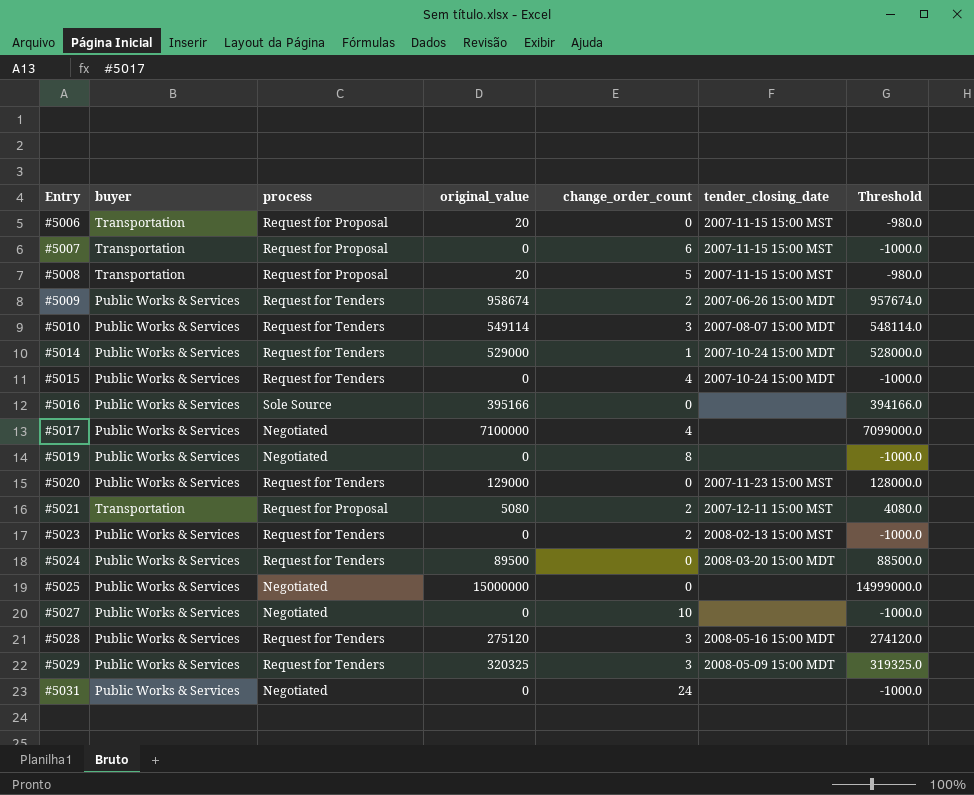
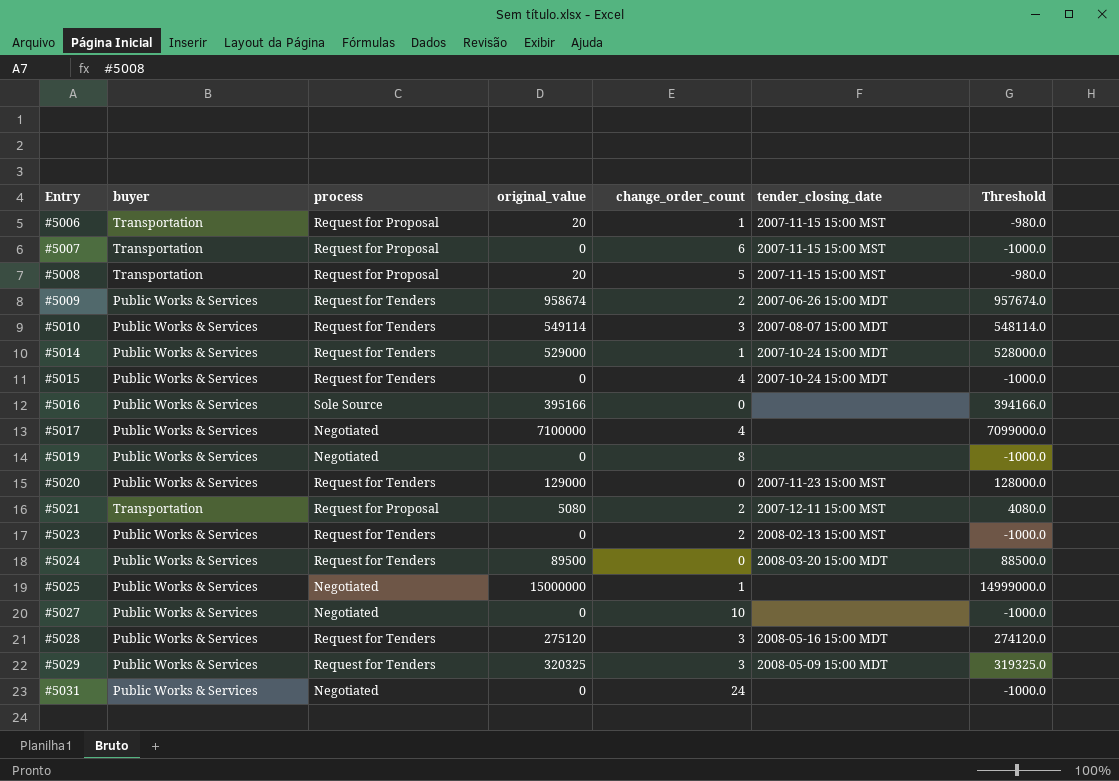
#5006 | change_order_count: 0 -> 1
#5025 | change_order_count: 0 -> 1

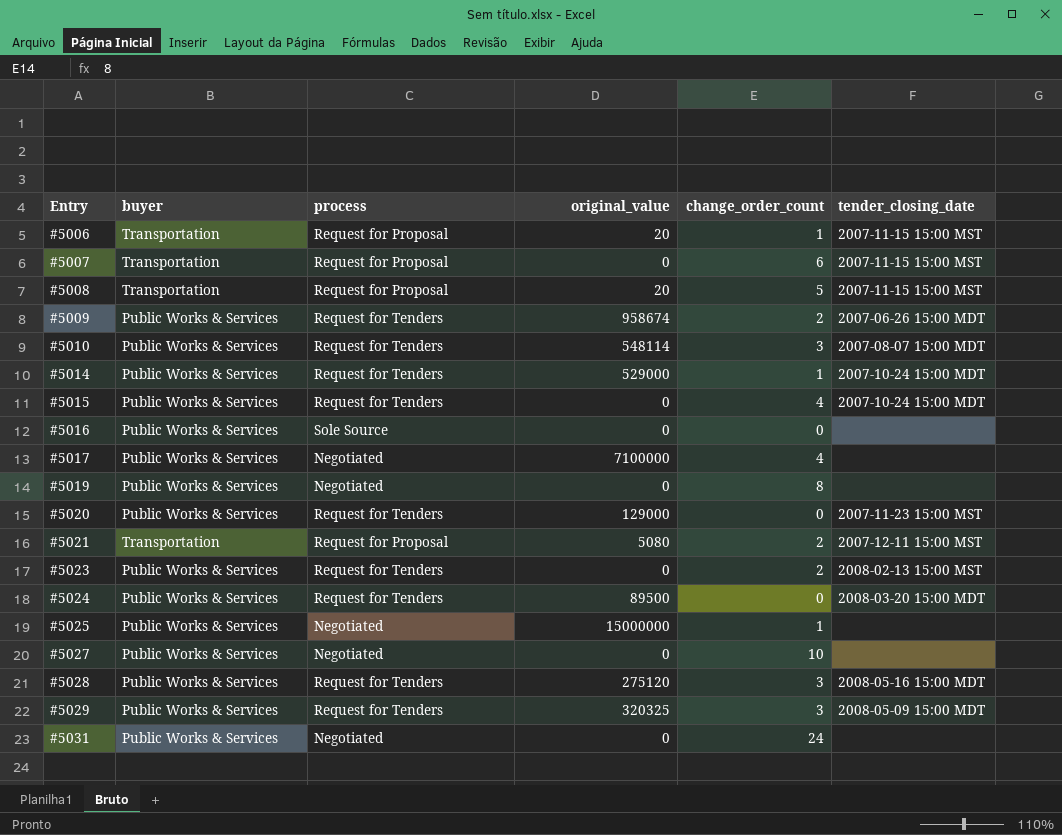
column Threshold | formula: [original_value] - 1000 -> none
#5010 | original_value: 549114 -> 548114
#5016 | original_value: 395166 -> 0

